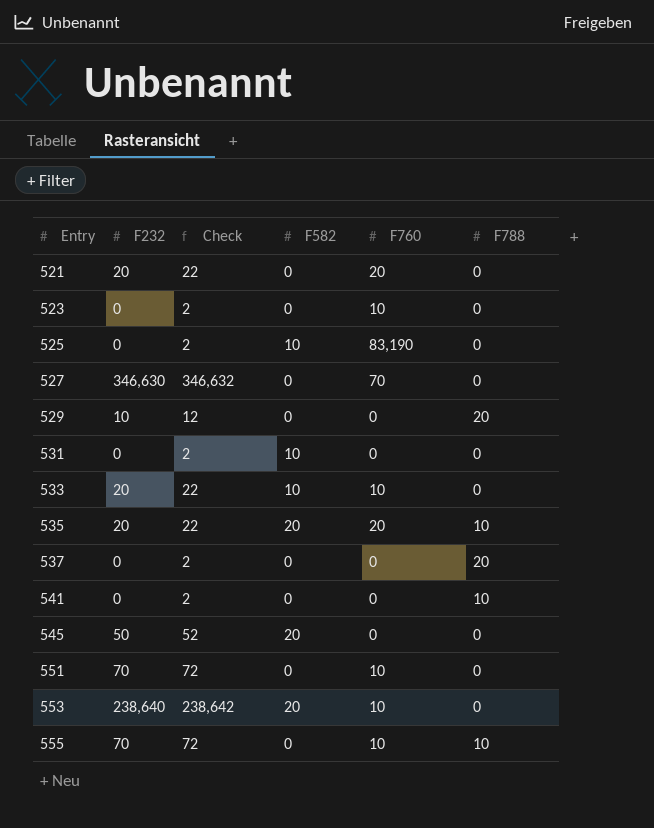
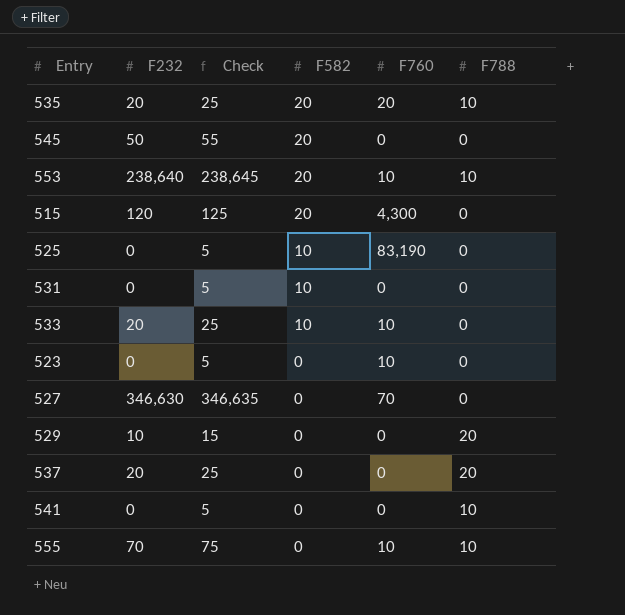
row order: Entry ascending -> F582 descending
column Check | formula: [F232] + 2 -> [F232] + 5
row 521: 20 | 22 | 0 | 20 | 0 -> none
row 551: 70 | 72 | 0 | 10 | 0 -> none
553 | F788: 0 -> 10
row 515: none -> 120 | 125 | 20 | 4,300 | 0
537 | F232: 0 -> 20

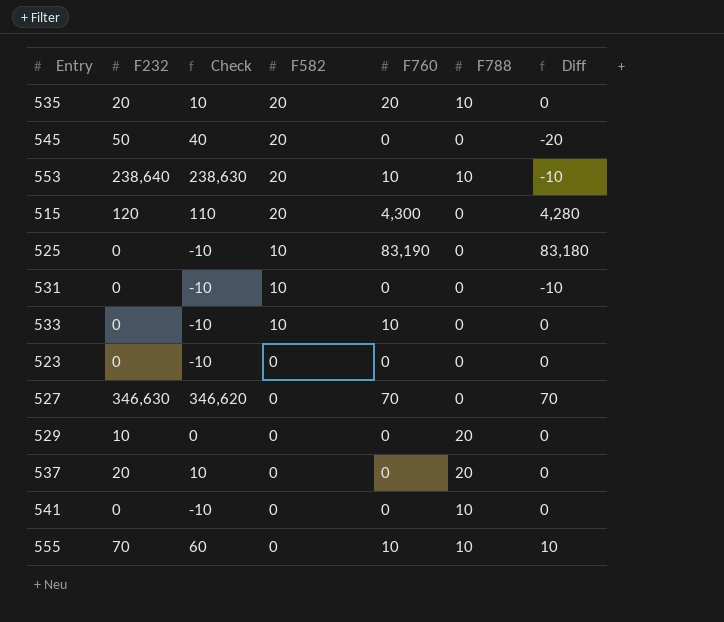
column Check | formula: [F232] + 5 -> [F232] - 10
column Diff | formula: none -> [F760] - [F582]
533 | F232: 20 -> 0
523 | F760: 10 -> 0

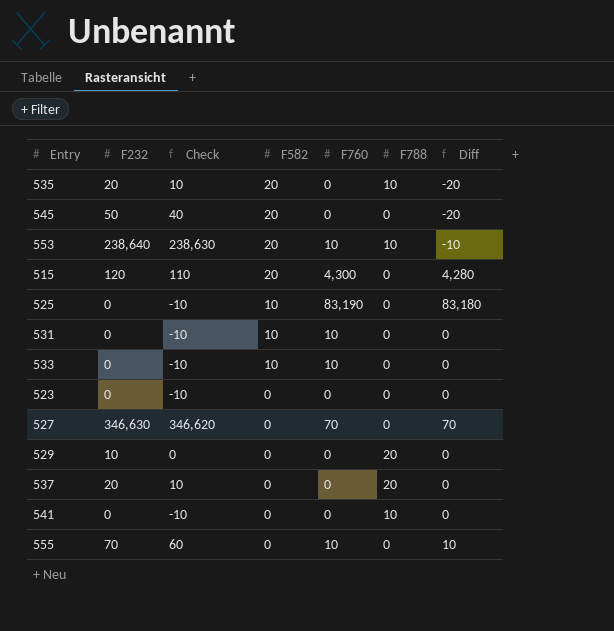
535 | F760: 20 -> 0
535 | Diff: 0 -> -20
531 | F760: 0 -> 10
531 | Diff: -10 -> 0
555 | F788: 10 -> 0

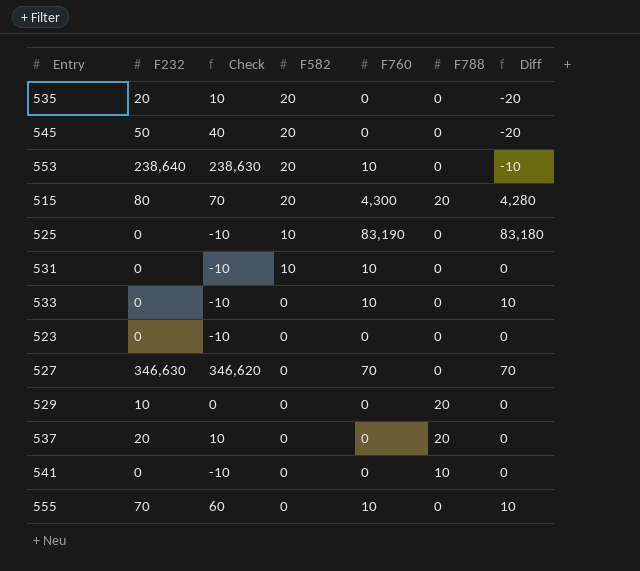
535 | F788: 10 -> 0
553 | F788: 10 -> 0
515 | F232: 120 -> 80
515 | Check: 110 -> 70
515 | F788: 0 -> 20
533 | F582: 10 -> 0
533 | Diff: 0 -> 10

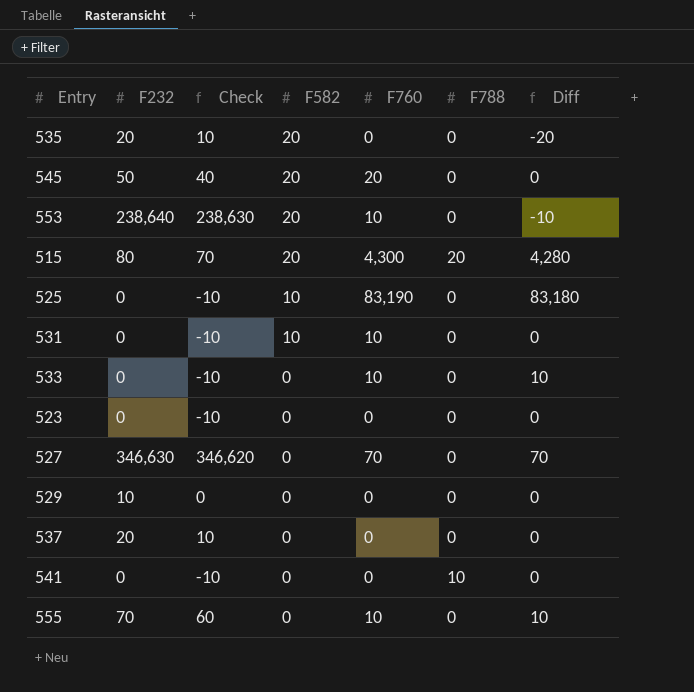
545 | F760: 0 -> 20
545 | Diff: -20 -> 0
529 | F788: 20 -> 0
537 | F788: 20 -> 0

